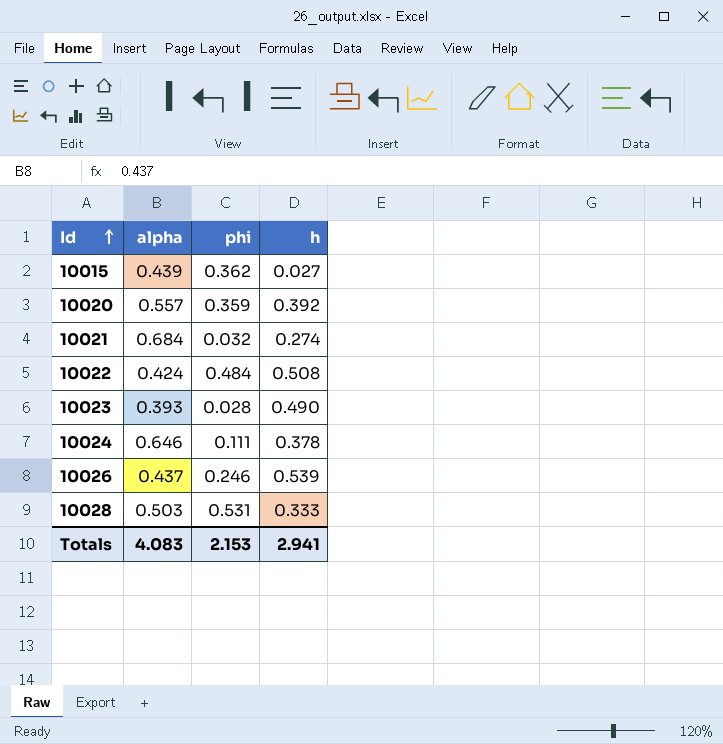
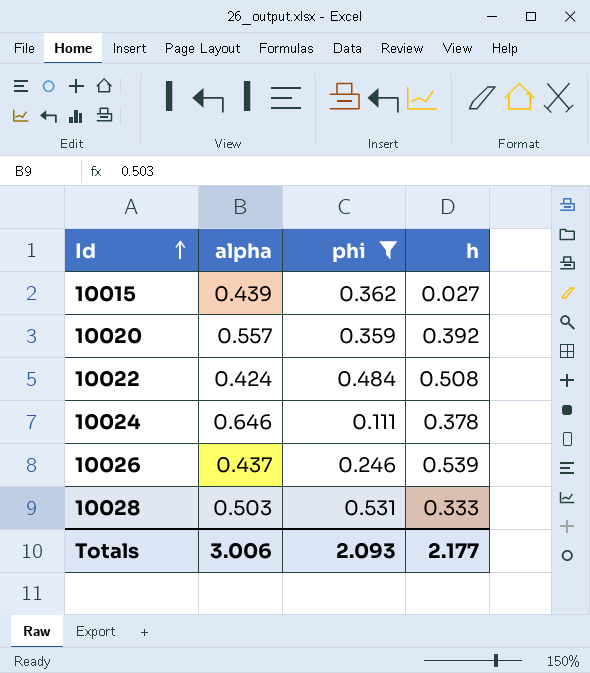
filter: none -> phi >= 0.111
Totals | alpha: 4.083 -> 3.006
Totals | phi: 2.153 -> 2.093
Totals | h: 2.941 -> 2.177

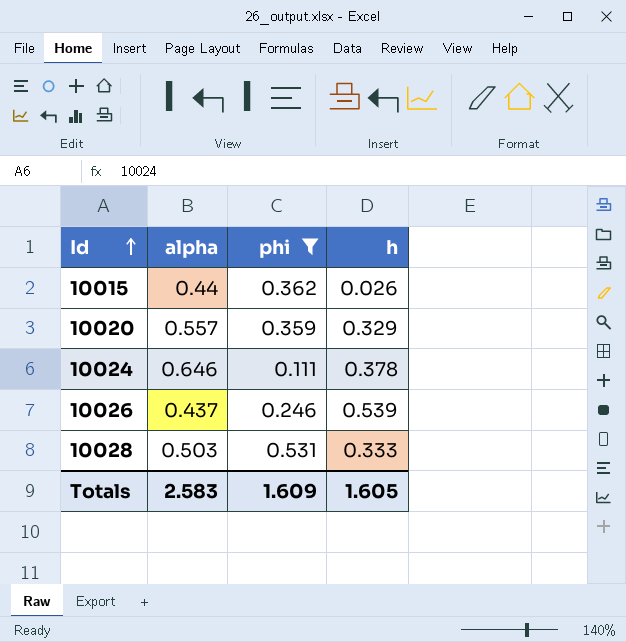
row 10022: 0.424 | 0.484 | 0.508 -> none
10015 | alpha: 0.439 -> 0.44
10015 | h: 0.027 -> 0.026
10020 | h: 0.392 -> 0.329
Totals | alpha: 3.006 -> 2.583
Totals | phi: 2.093 -> 1.609
Totals | h: 2.177 -> 1.605

